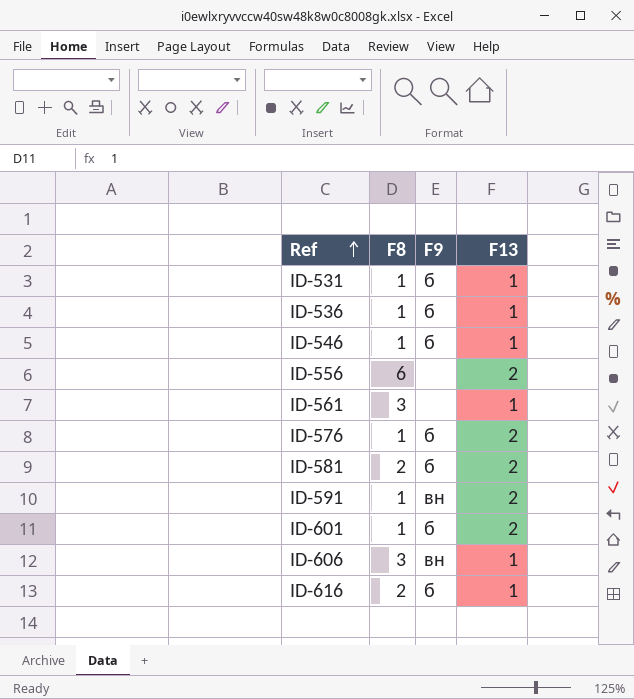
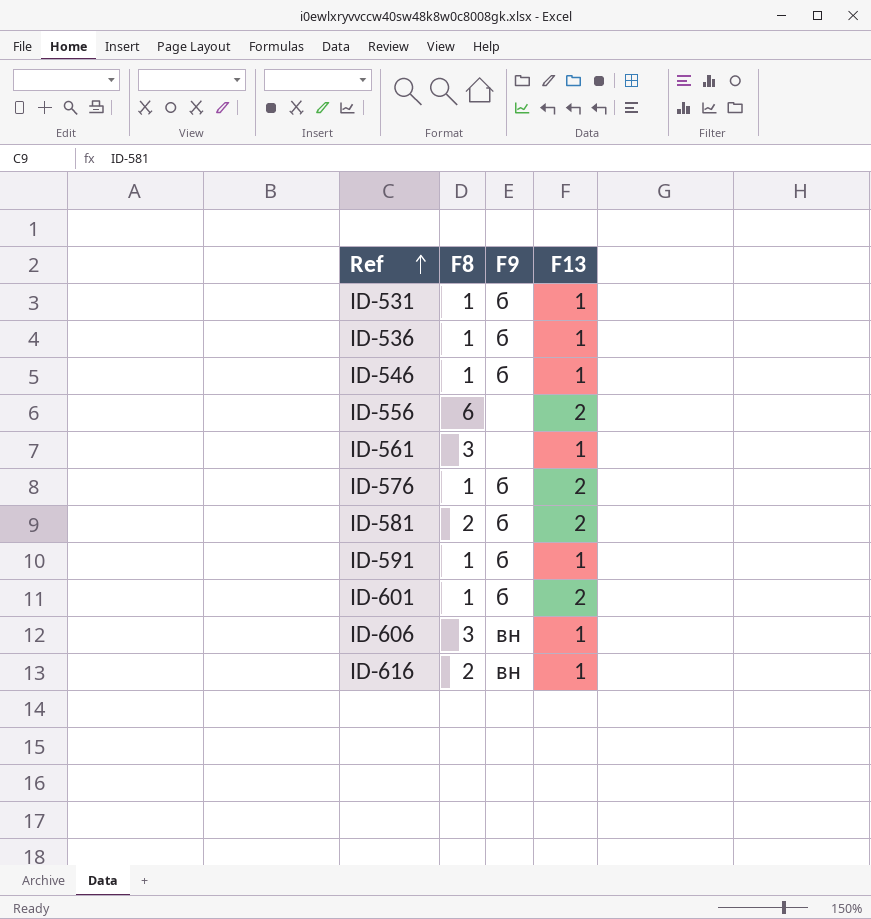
ID-591 | F9: вн -> б
ID-591 | F13: 2 -> 1
ID-616 | F9: б -> вн

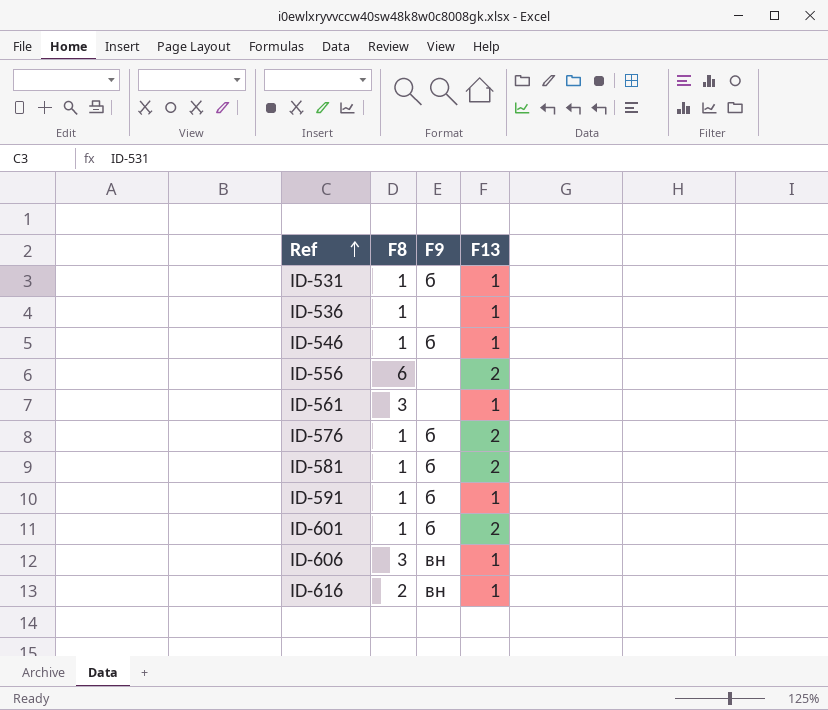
ID-536 | F9: б -> none
ID-581 | F8: 2 -> 1

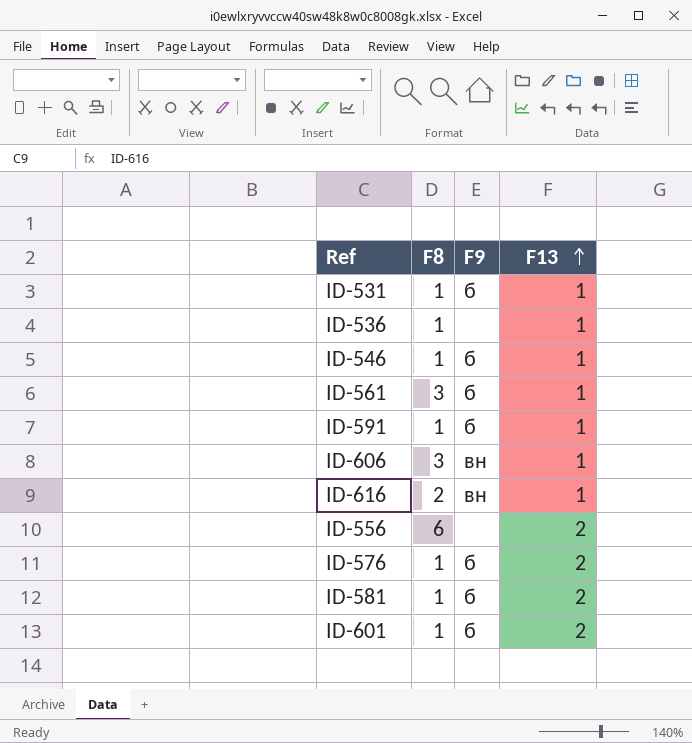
row order: Ref ascending -> F13 ascending
ID-561 | F9: none -> б

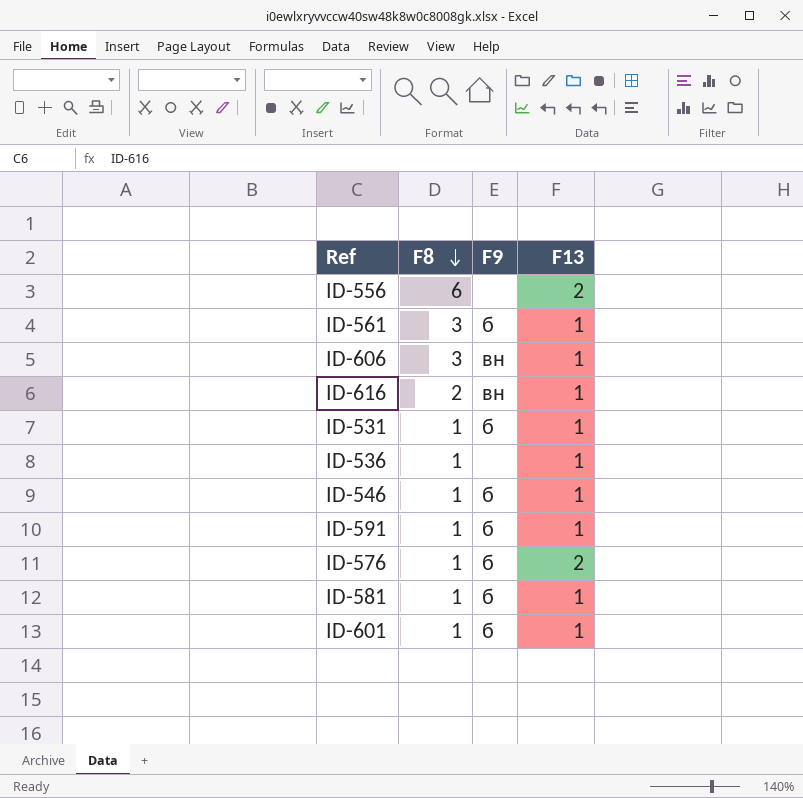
row order: F13 ascending -> F8 descending
ID-581 | F13: 2 -> 1
ID-601 | F13: 2 -> 1

